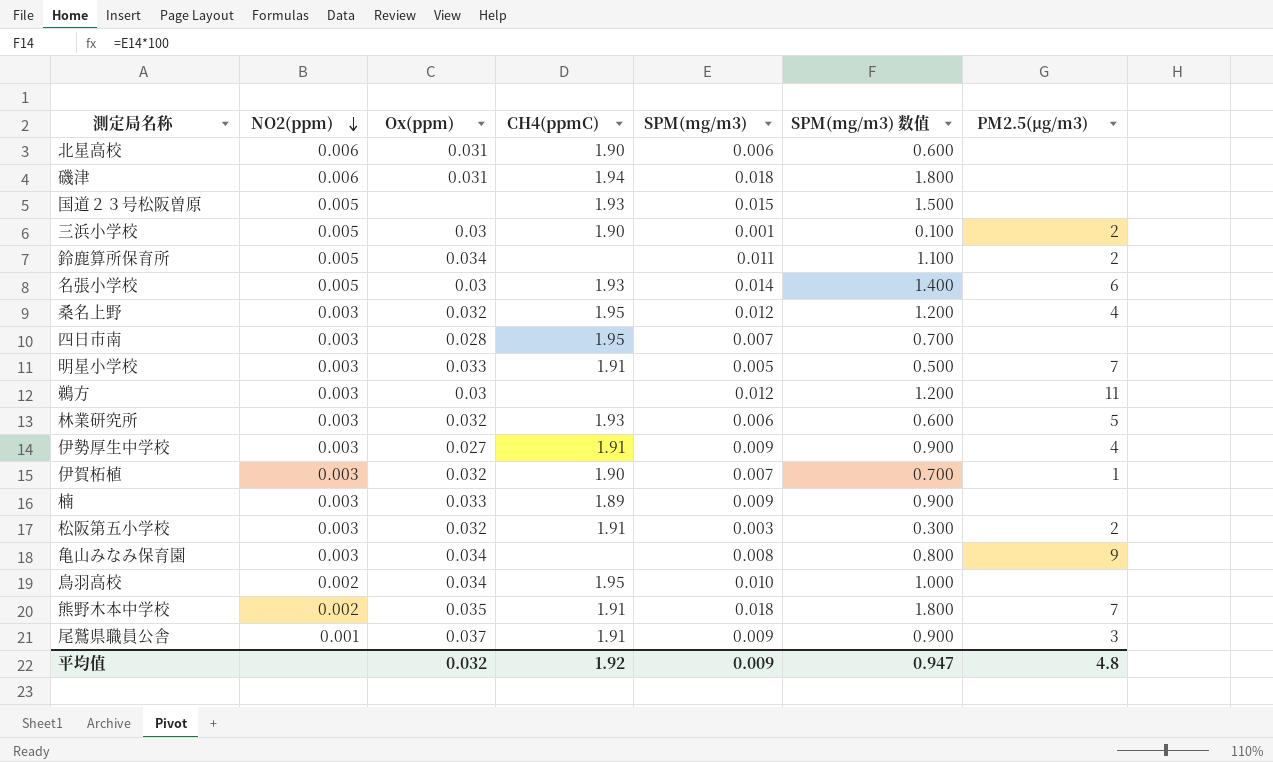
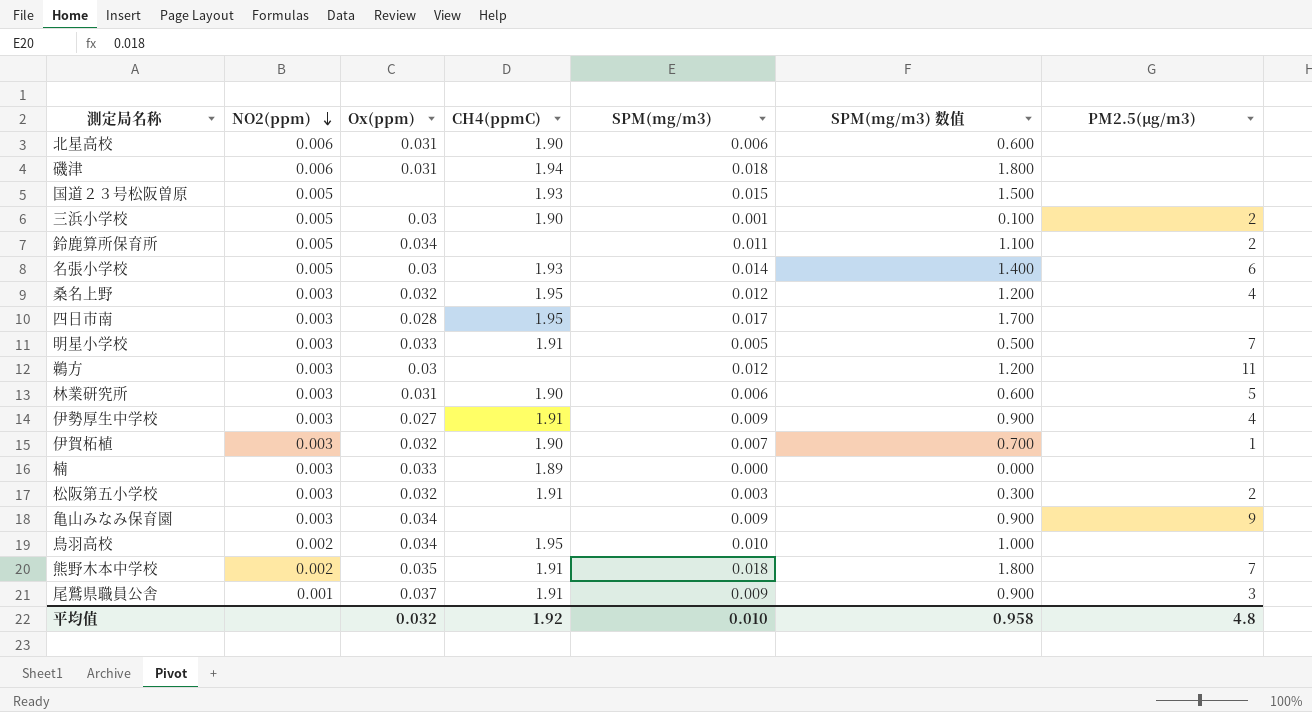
四日市南 | SPM(mg/m3): 0.007 -> 0.017
四日市南 | SPM(mg/m3) 数值: 0.700 -> 1.700
林業研究所 | Ox(ppm): 0.032 -> 0.031
林業研究所 | CH4(ppmC): 1.93 -> 1.90
楠 | SPM(mg/m3): 0.009 -> 0.000
楠 | SPM(mg/m3) 数值: 0.900 -> 0.000
亀山みなみ保育園 | SPM(mg/m3): 0.008 -> 0.009
亀山みなみ保育園 | SPM(mg/m3) 数值: 0.800 -> 0.900
平均值 | SPM(mg/m3): 0.009 -> 0.010
平均值 | SPM(mg/m3) 数值: 0.947 -> 0.958

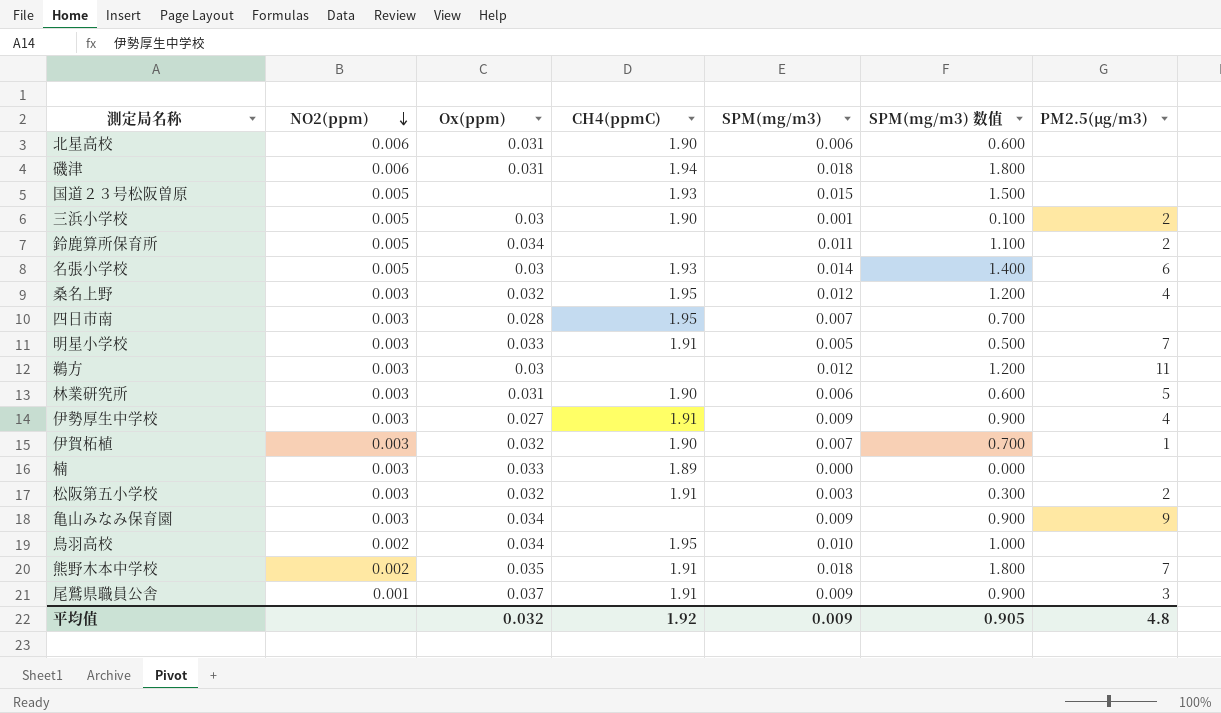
四日市南 | SPM(mg/m3): 0.017 -> 0.007
四日市南 | SPM(mg/m3) 数值: 1.700 -> 0.700
平均值 | SPM(mg/m3): 0.010 -> 0.009
平均值 | SPM(mg/m3) 数值: 0.958 -> 0.905

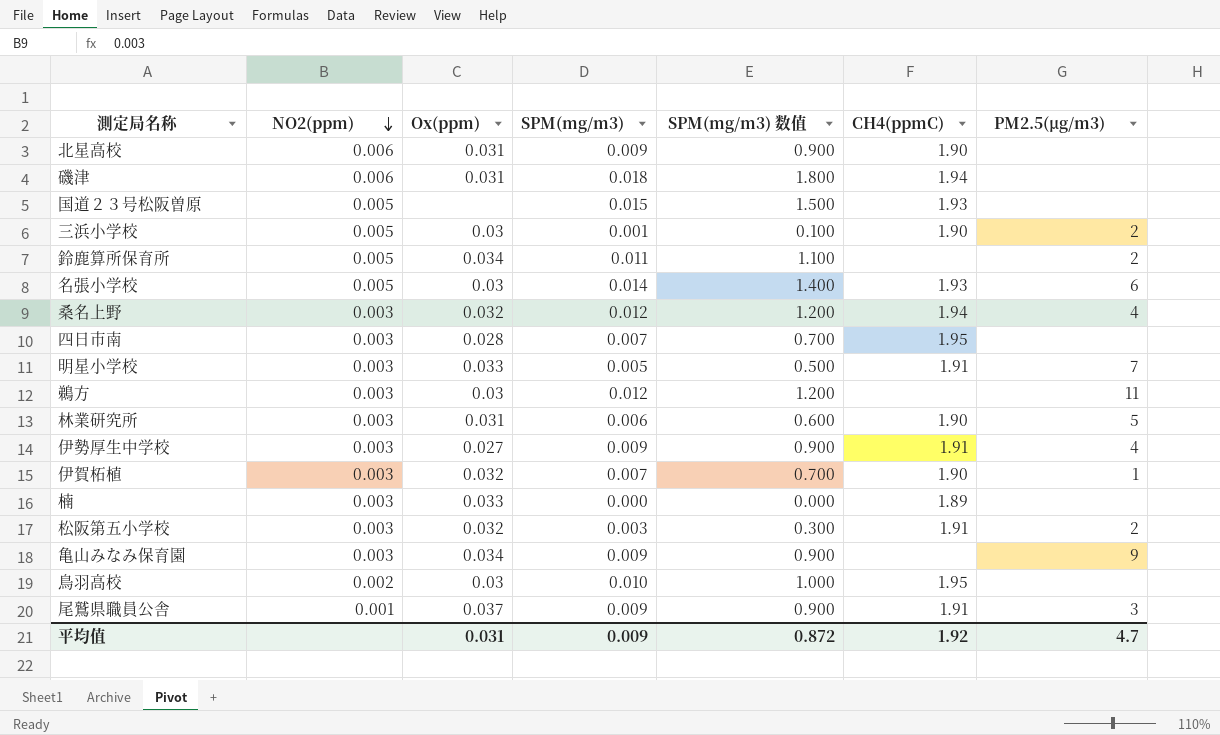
column CH4(ppmC) | position: 4 -> 6
row 熊野木本中学校: 0.002 | 0.035 | 1.91 | 0.018 | 1.800 | 7 -> none
北星高校 | SPM(mg/m3): 0.006 -> 0.009
北星高校 | SPM(mg/m3) 数值: 0.600 -> 0.900
桑名上野 | CH4(ppmC): 1.95 -> 1.94
鳥羽高校 | Ox(ppm): 0.034 -> 0.03
平均值 | Ox(ppm): 0.032 -> 0.031
平均值 | SPM(mg/m3) 数值: 0.905 -> 0.872
平均值 | PM2.5(μg/m3): 4.8 -> 4.7

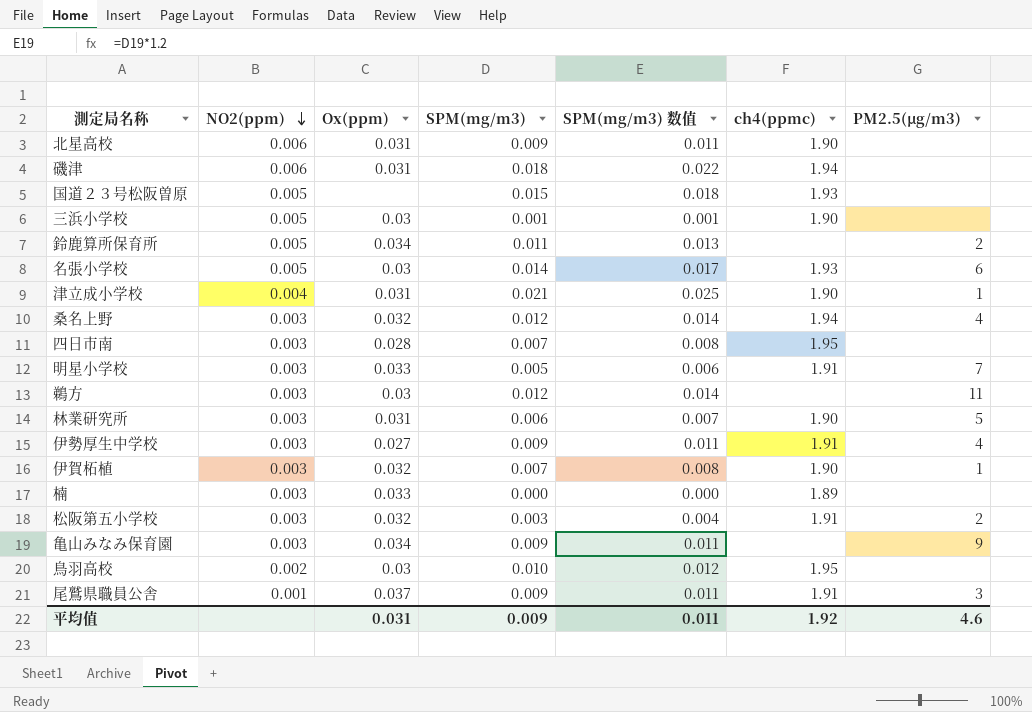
column SPM(mg/m3) 数值 | formula: [SPM(mg/m3)] * 100 -> [SPM(mg/m3)] * 1.2
column name: CH4(ppmC) -> ch4(ppmc)
三浜小学校 | PM2.5(μg/m3): 2 -> none
row 津立成小学校: none -> 0.004 | 0.031 | 0.021 | 0.025 | 1.90 | 1
平均值 | SPM(mg/m3) 数值: 0.872 -> 0.011
平均值 | PM2.5(μg/m3): 4.7 -> 4.6

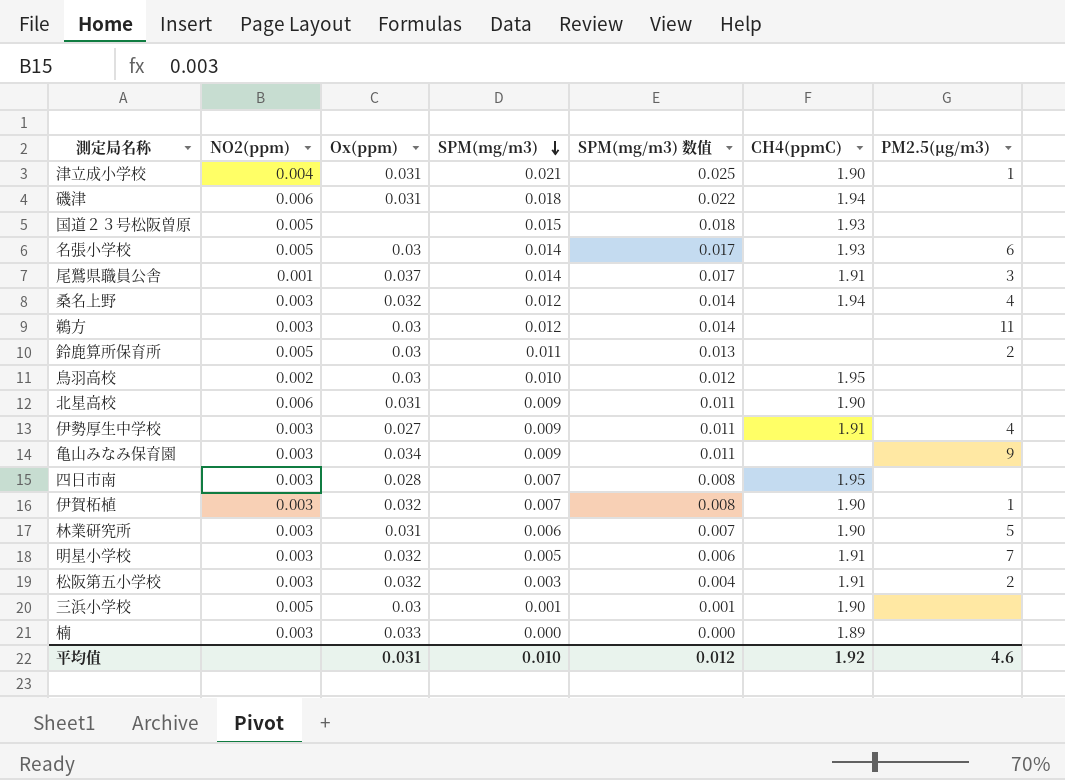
row order: NO2(ppm) descending -> SPM(mg/m3) descending
column name: ch4(ppmc) -> CH4(ppmC)
尾鷲県職員公舎 | SPM(mg/m3): 0.009 -> 0.014
尾鷲県職員公舎 | SPM(mg/m3) 数值: 0.011 -> 0.017
鈴鹿算所保育所 | Ox(ppm): 0.034 -> 0.03
明星小学校 | Ox(ppm): 0.033 -> 0.032
平均值 | SPM(mg/m3): 0.009 -> 0.010
平均值 | SPM(mg/m3) 数值: 0.011 -> 0.012

